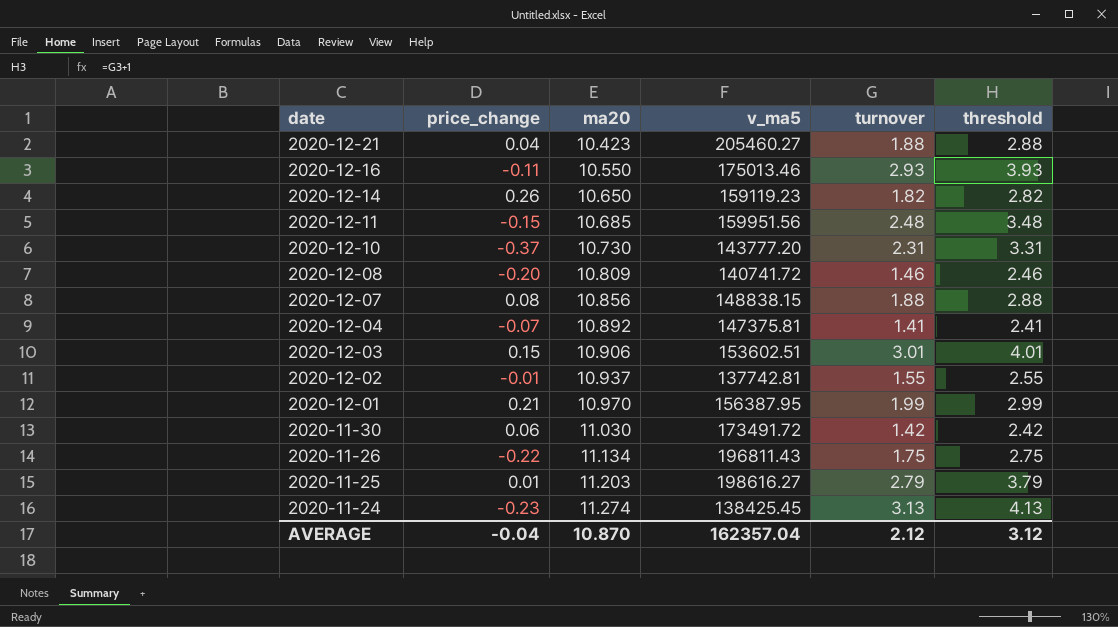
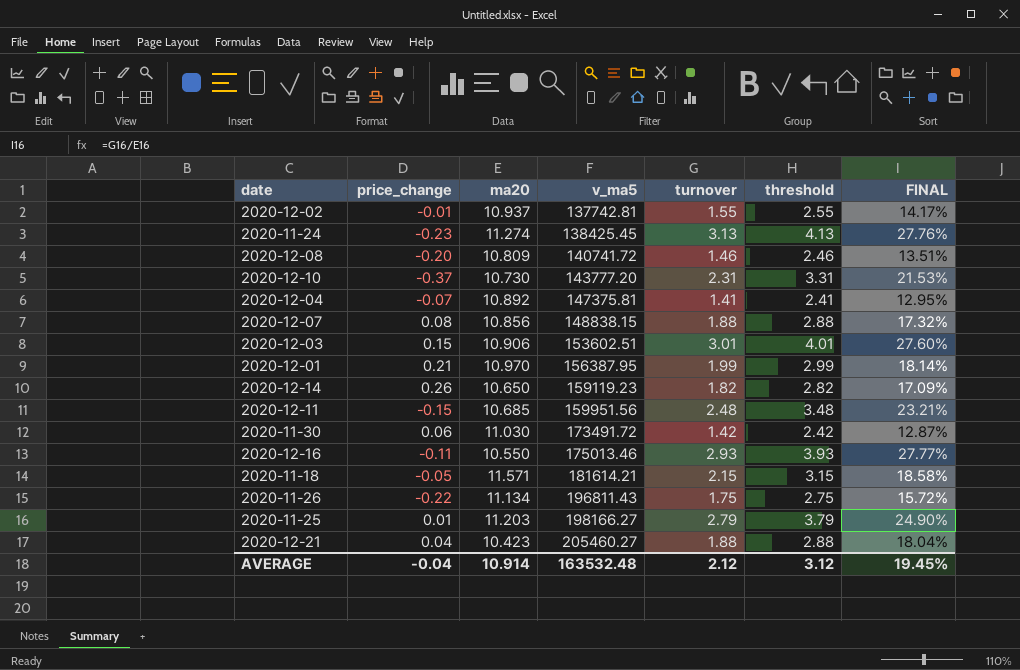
row order: date descending -> v_ma5 ascending
column FINAL | formula: none -> [turnover] / [ma20]
row 2020-11-18: none -> -0.05 | 11.571 | 181614.21 | 2.15 | 3.15 | 18.58%
2020-11-25 | v_ma5: 198616.27 -> 198166.27
AVERAGE | ma20: 10.870 -> 10.914
AVERAGE | v_ma5: 162357.04 -> 163532.48

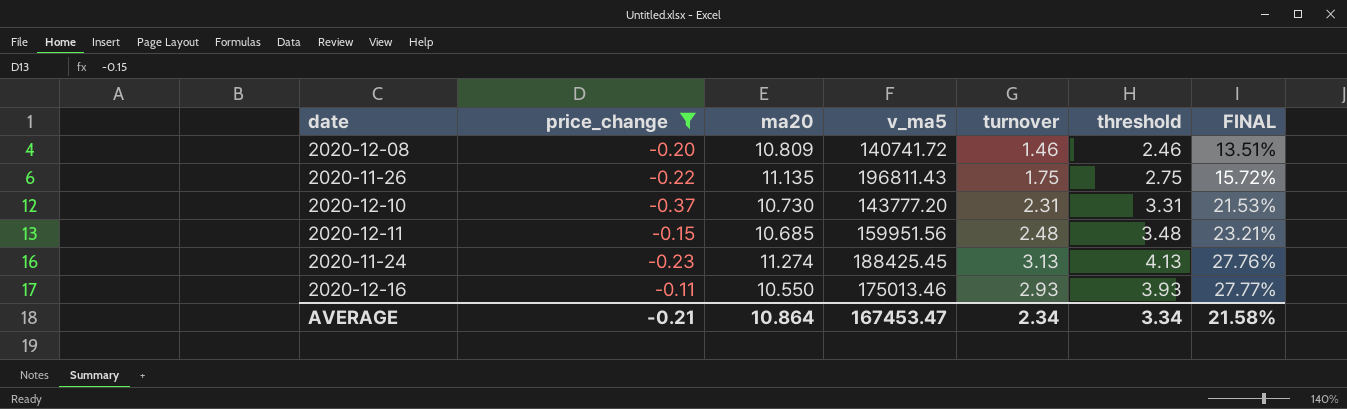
filter: none -> price_change <= -0.11
row order: v_ma5 ascending -> FINAL ascending
2020-11-26 | ma20: 11.134 -> 11.135
2020-11-24 | v_ma5: 138425.45 -> 188425.45
AVERAGE | price_change: -0.04 -> -0.21
AVERAGE | ma20: 10.914 -> 10.864
AVERAGE | v_ma5: 163532.48 -> 167453.47
AVERAGE | turnover: 2.12 -> 2.34
AVERAGE | threshold: 3.12 -> 3.34
AVERAGE | FINAL: 19.45% -> 21.58%

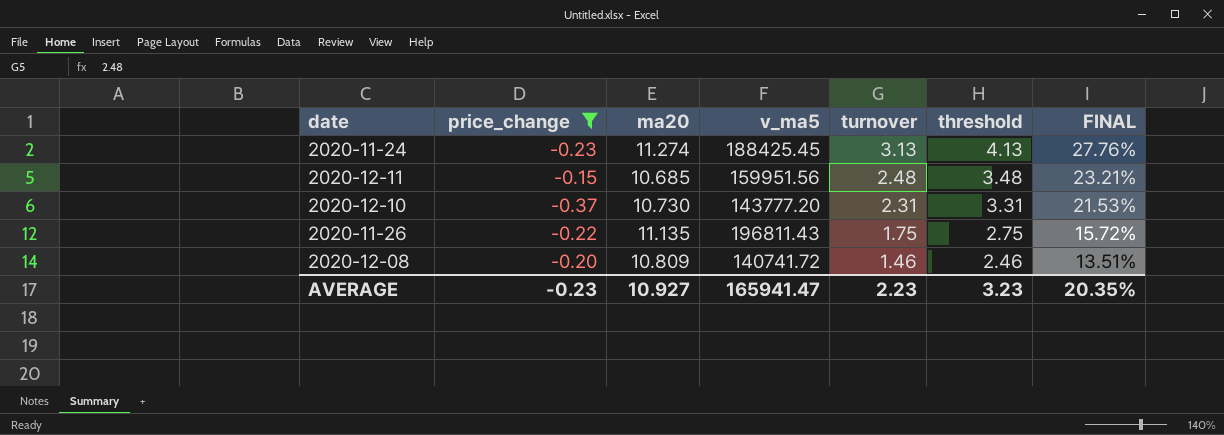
row order: FINAL ascending -> turnover descending
row 2020-12-16: -0.11 | 10.550 | 175013.46 | 2.93 | 3.93 | 27.77% -> none
AVERAGE | price_change: -0.21 -> -0.23
AVERAGE | ma20: 10.864 -> 10.927
AVERAGE | v_ma5: 167453.47 -> 165941.47
AVERAGE | turnover: 2.34 -> 2.23
AVERAGE | threshold: 3.34 -> 3.23
AVERAGE | FINAL: 21.58% -> 20.35%

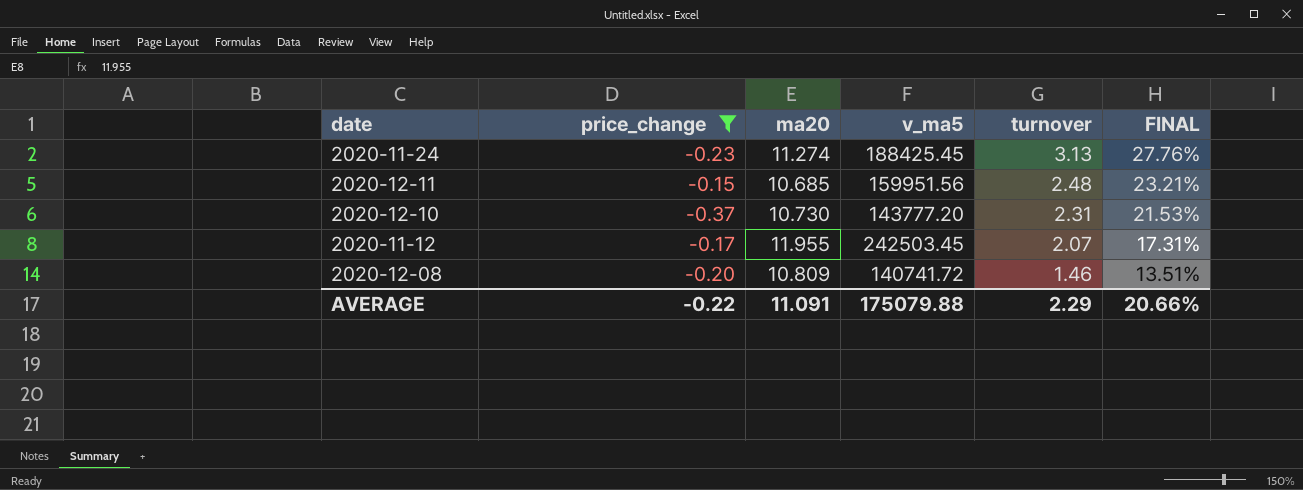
column threshold | formula: [turnover] + 1 -> none
row 2020-11-26: -0.22 | 11.135 | 196811.43 | 1.75 | 2.75 | 15.72% -> none
row 2020-11-12: none -> -0.17 | 11.955 | 242503.45 | 2.07 | 17.31%
AVERAGE | price_change: -0.23 -> -0.22
AVERAGE | ma20: 10.927 -> 11.091
AVERAGE | v_ma5: 165941.47 -> 175079.88
AVERAGE | turnover: 2.23 -> 2.29
AVERAGE | FINAL: 20.35% -> 20.66%

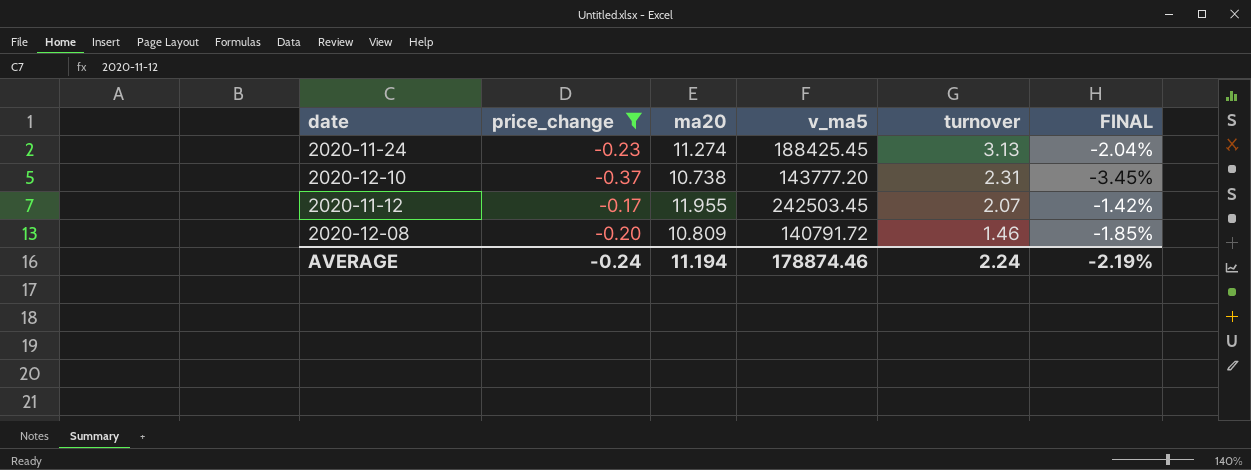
column FINAL | formula: [turnover] / [ma20] -> [price_change] / [ma20]
row 2020-12-11: -0.15 | 10.685 | 159951.56 | 2.48 | 23.21% -> none
2020-12-10 | ma20: 10.730 -> 10.738
2020-12-08 | v_ma5: 140741.72 -> 140791.72
AVERAGE | price_change: -0.22 -> -0.24
AVERAGE | ma20: 11.091 -> 11.194
AVERAGE | v_ma5: 175079.88 -> 178874.46
AVERAGE | turnover: 2.29 -> 2.24
AVERAGE | FINAL: 20.66% -> -2.19%

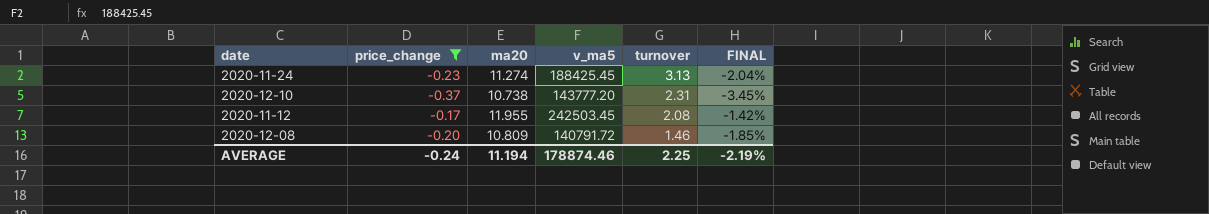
2020-11-12 | turnover: 2.07 -> 2.08
AVERAGE | turnover: 2.24 -> 2.25

